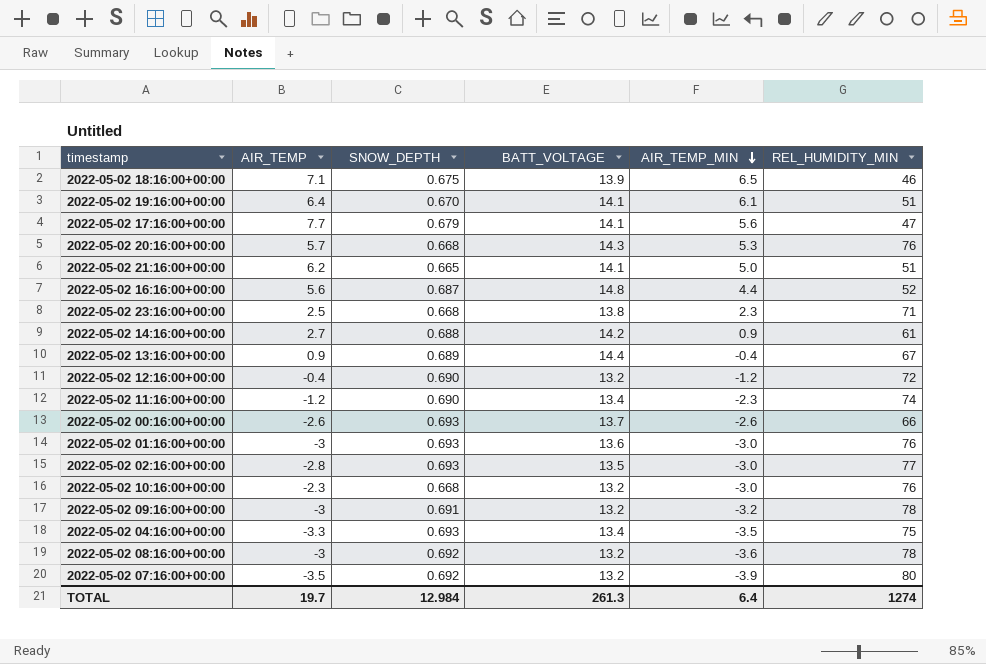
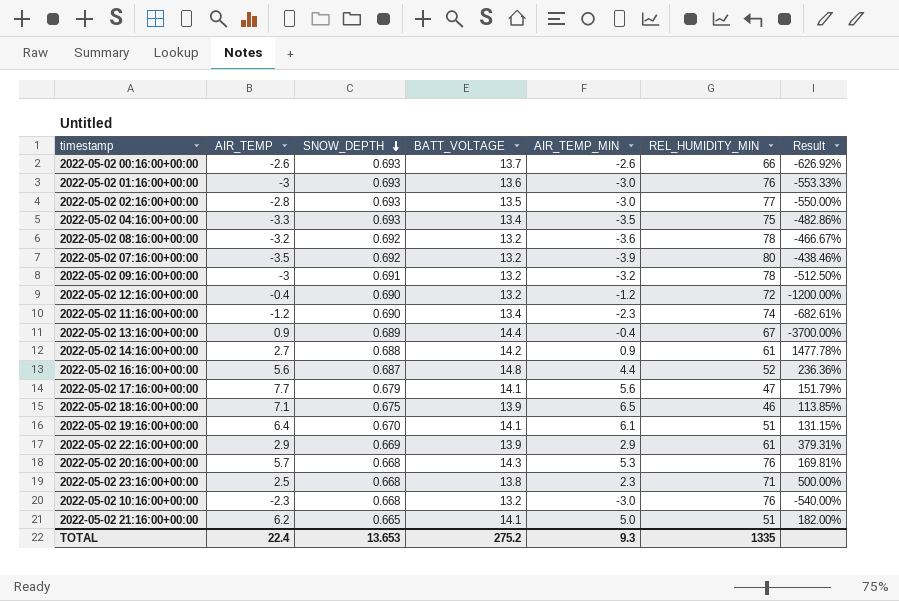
row order: AIR_TEMP_MIN descending -> SNOW_DEPTH descending
column Result | formula: none -> ([BATT_VOLTAGE] - [AIR_TEMP_MIN]) / [AIR_TEMP_MIN]
2022-05-02 08:16:00+00:00 | AIR_TEMP: -3 -> -3.2
row 2022-05-02 22:16:00+00:00: none -> 2.9 | 0.669 | 13.9 | 2.9 | 61 | 379.31%
TOTAL | AIR_TEMP: 19.7 -> 22.4
TOTAL | SNOW_DEPTH: 12.984 -> 13.653
TOTAL | BATT_VOLTAGE: 261.3 -> 275.2
TOTAL | AIR_TEMP_MIN: 6.4 -> 9.3
TOTAL | REL_HUMIDITY_MIN: 1274 -> 1335

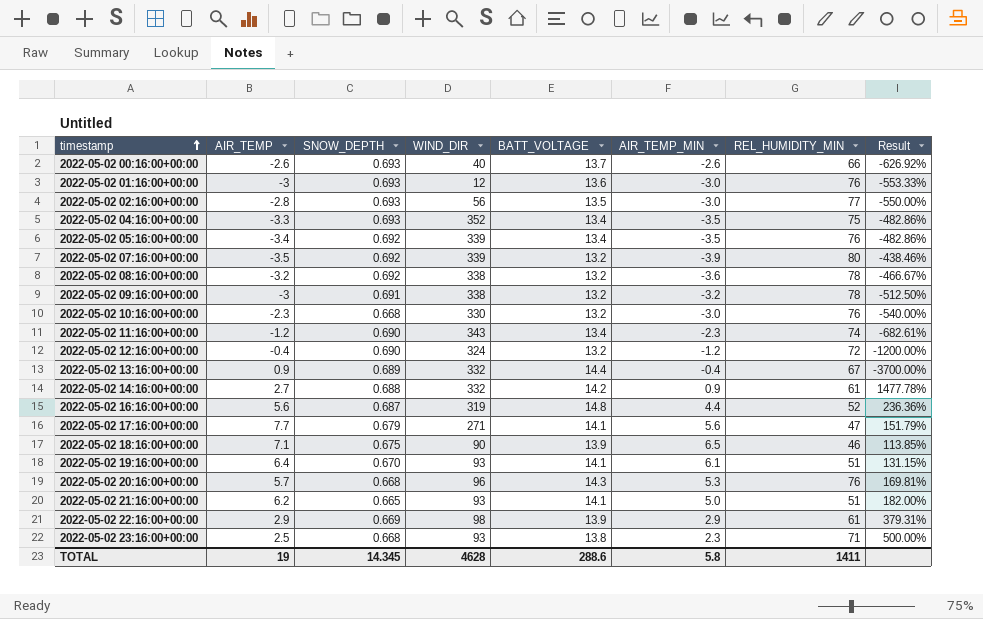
row order: SNOW_DEPTH descending -> timestamp ascending
column WIND_DIR | position: none -> 4
row 2022-05-02 05:16:00+00:00: none -> -3.4 | 0.692 | 339 | 13.4 | -3.5 | 76 | -482.86%
TOTAL | AIR_TEMP: 22.4 -> 19
TOTAL | SNOW_DEPTH: 13.653 -> 14.345
TOTAL | BATT_VOLTAGE: 275.2 -> 288.6
TOTAL | AIR_TEMP_MIN: 9.3 -> 5.8
TOTAL | REL_HUMIDITY_MIN: 1335 -> 1411

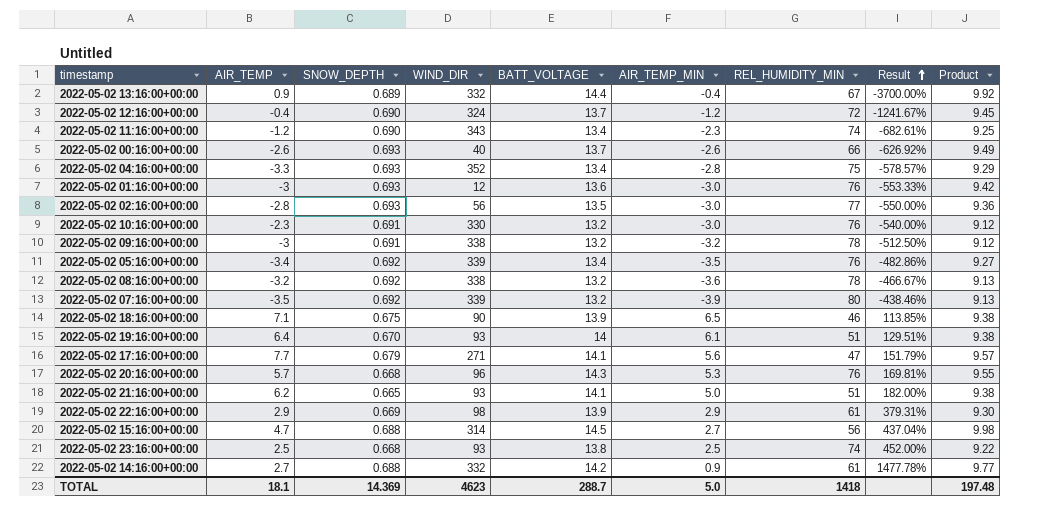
row order: timestamp ascending -> Result ascending
column Product | formula: none -> [SNOW_DEPTH] * [BATT_VOLTAGE]
row 2022-05-02 16:16:00+00:00: 5.6 | 0.687 | 319 | 14.8 | 4.4 | 52 | 236.36% -> none
2022-05-02 12:16:00+00:00 | BATT_VOLTAGE: 13.2 -> 13.7
2022-05-02 12:16:00+00:00 | Result: -1200.00% -> -1241.67%
2022-05-02 04:16:00+00:00 | AIR_TEMP_MIN: -3.5 -> -2.8
2022-05-02 04:16:00+00:00 | Result: -482.86% -> -578.57%
2022-05-02 10:16:00+00:00 | SNOW_DEPTH: 0.668 -> 0.691
2022-05-02 19:16:00+00:00 | BATT_VOLTAGE: 14.1 -> 14
2022-05-02 19:16:00+00:00 | Result: 131.15% -> 129.51%
row 2022-05-02 15:16:00+00:00: none -> 4.7 | 0.688 | 314 | 14.5 | 2.7 | 56 | 437.04% | 9.98
2022-05-02 23:16:00+00:00 | AIR_TEMP_MIN: 2.3 -> 2.5
2022-05-02 23:16:00+00:00 | REL_HUMIDITY_MIN: 71 -> 74
2022-05-02 23:16:00+00:00 | Result: 500.00% -> 452.00%
TOTAL | AIR_TEMP: 19 -> 18.1
TOTAL | SNOW_DEPTH: 14.345 -> 14.369
TOTAL | WIND_DIR: 4628 -> 4623
TOTAL | BATT_VOLTAGE: 288.6 -> 288.7
TOTAL | AIR_TEMP_MIN: 5.8 -> 5.0
TOTAL | REL_HUMIDITY_MIN: 1411 -> 1418

